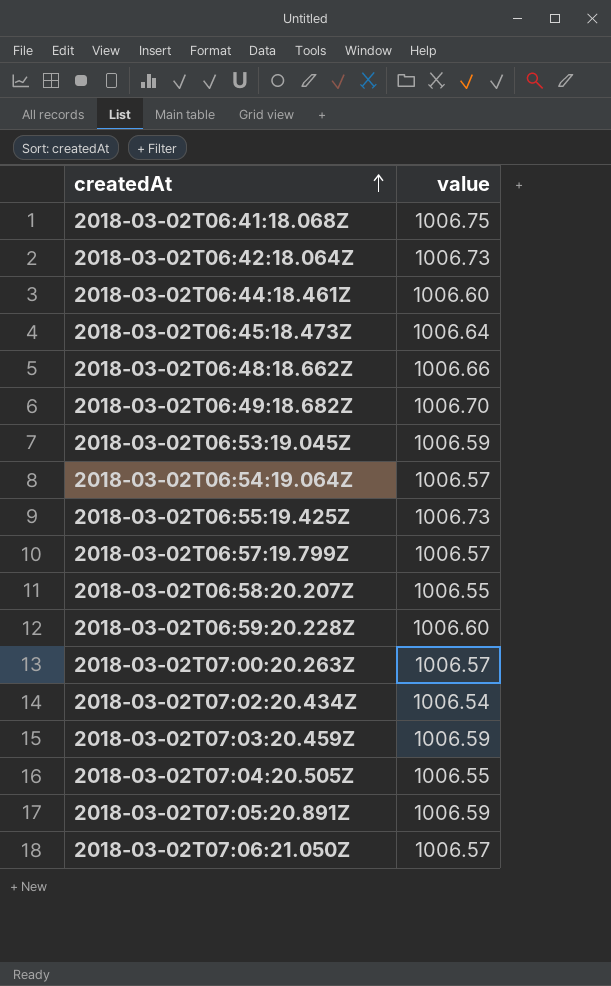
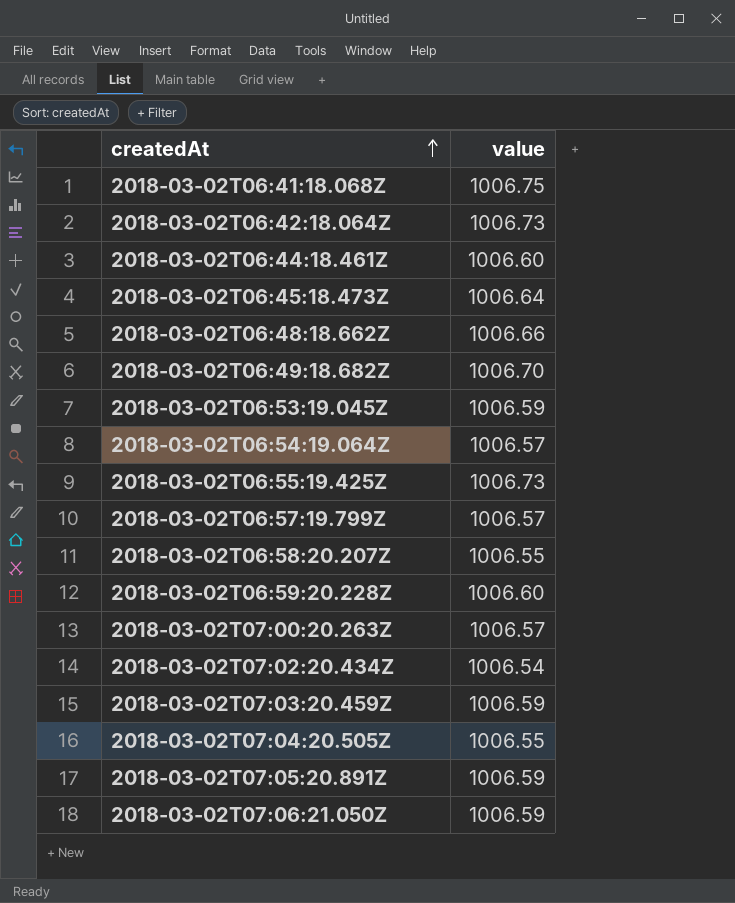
2018-03-02T07:06:21.050Z | value: 1006.57 -> 1006.59

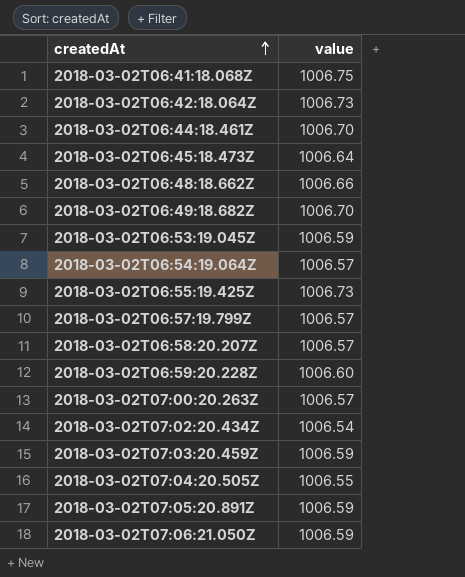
2018-03-02T06:44:18.461Z | value: 1006.60 -> 1006.70
2018-03-02T06:58:20.207Z | value: 1006.55 -> 1006.57

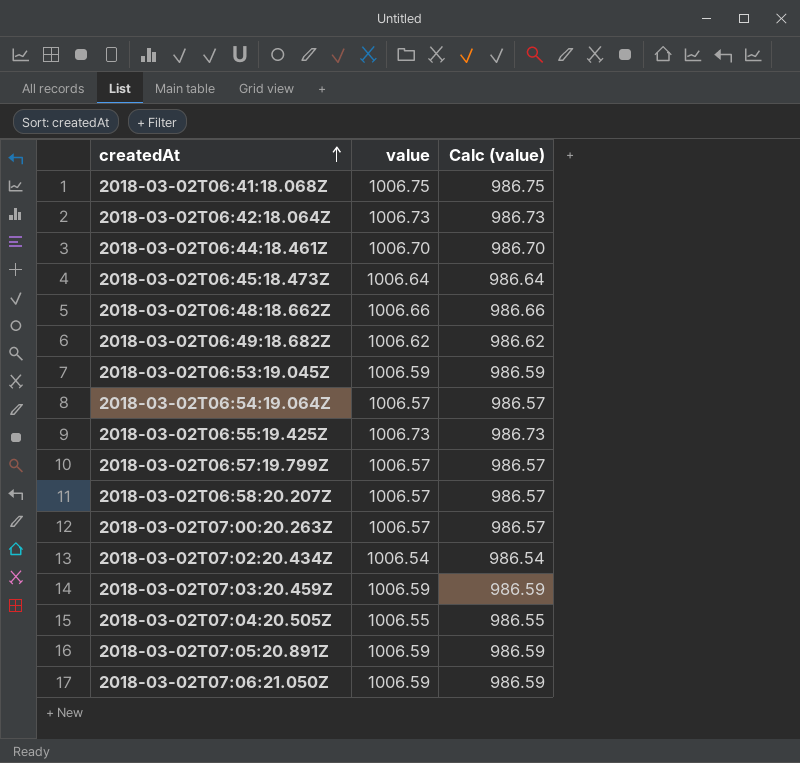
column Calc (value) | formula: none -> [value] - 20
row 2018-03-02T06:59:20.228Z: 1006.60 -> none
2018-03-02T06:49:18.682Z | value: 1006.70 -> 1006.62

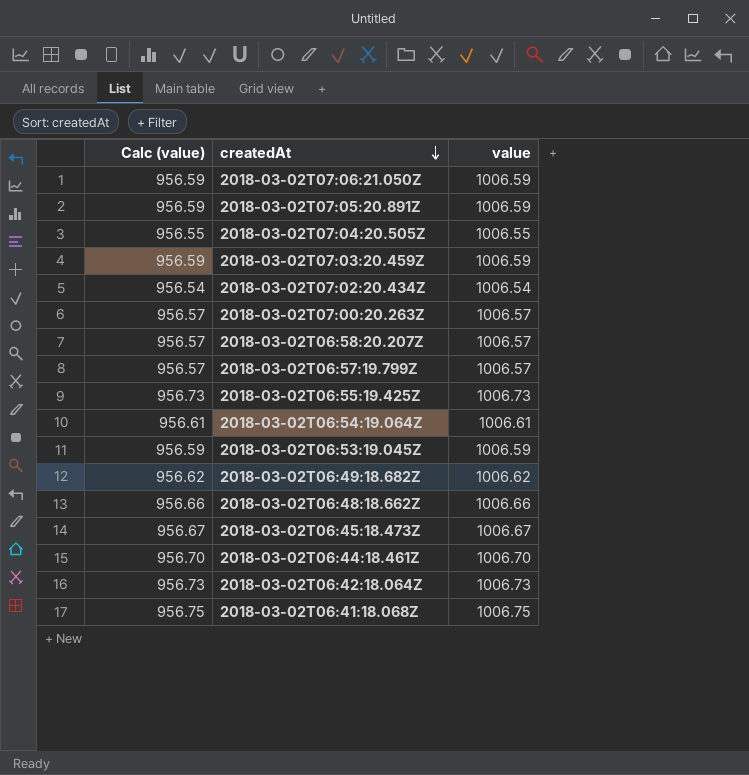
row order: createdAt ascending -> createdAt descending
column Calc (value) | formula: [value] - 20 -> [value] - 50
column Calc (value) | position: 3 -> 1
2018-03-02T06:54:19.064Z | value: 1006.57 -> 1006.61
2018-03-02T06:45:18.473Z | value: 1006.64 -> 1006.67

